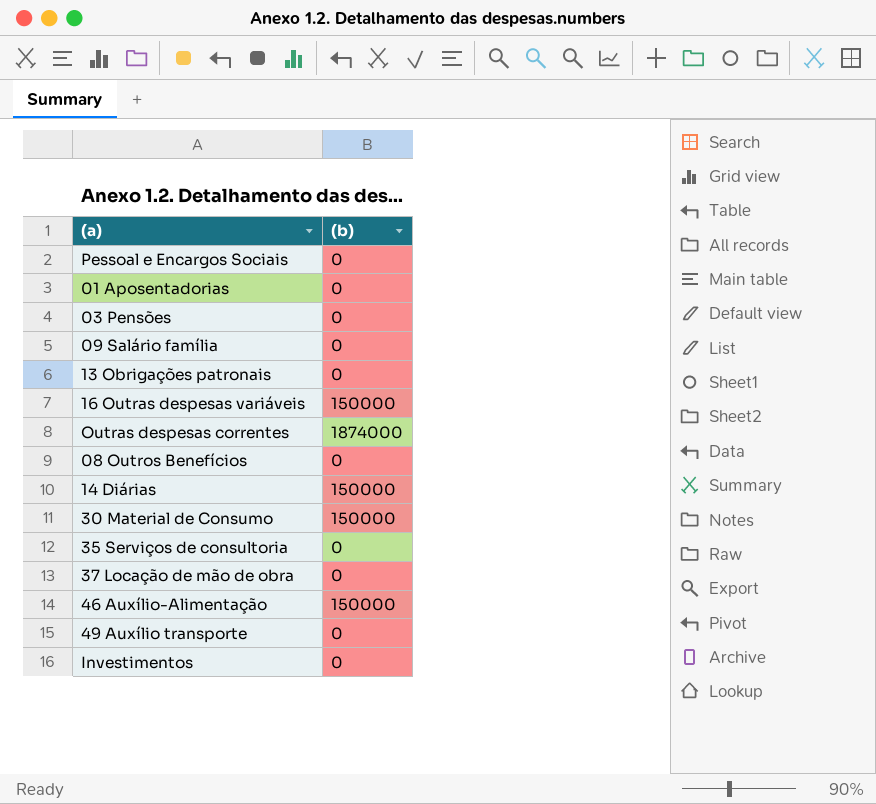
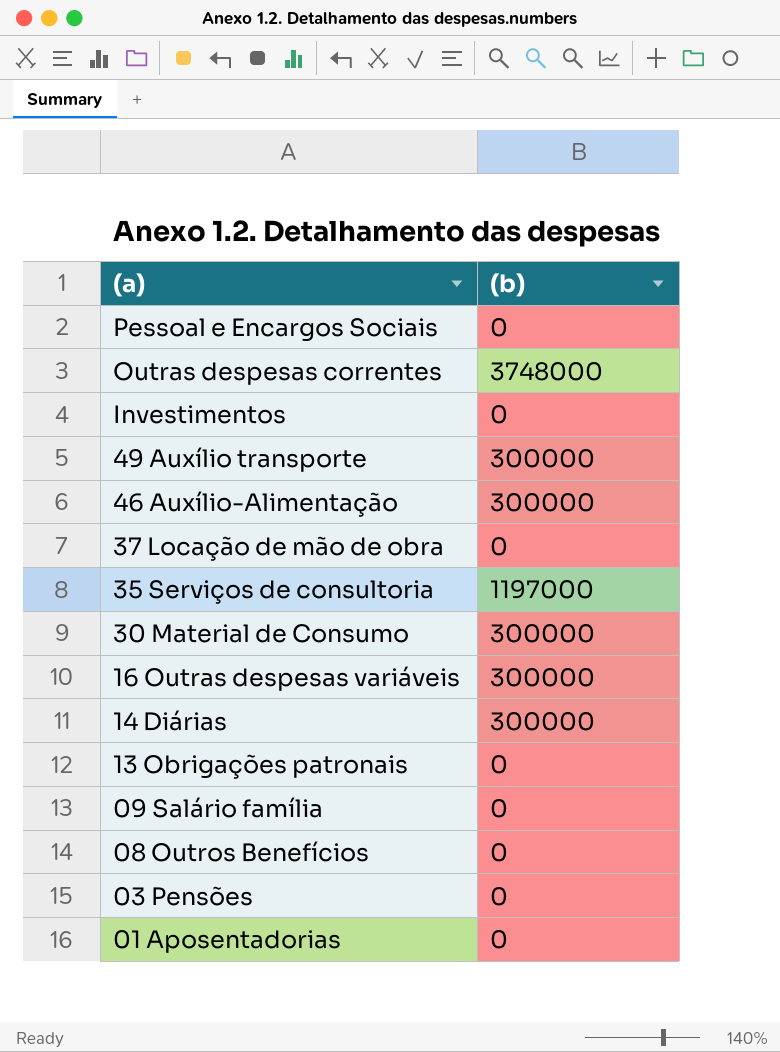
row order: none -> (a) descending
Outras despesas correntes | (b): 1874000 -> 3748000
49 Auxílio transporte | (b): 0 -> 300000
46 Auxílio-Alimentação | (b): 150000 -> 300000
35 Serviços de consultoria | (b): 0 -> 1197000
30 Material de Consumo | (b): 150000 -> 300000
16 Outras despesas variáveis | (b): 150000 -> 300000
14 Diárias | (b): 150000 -> 300000

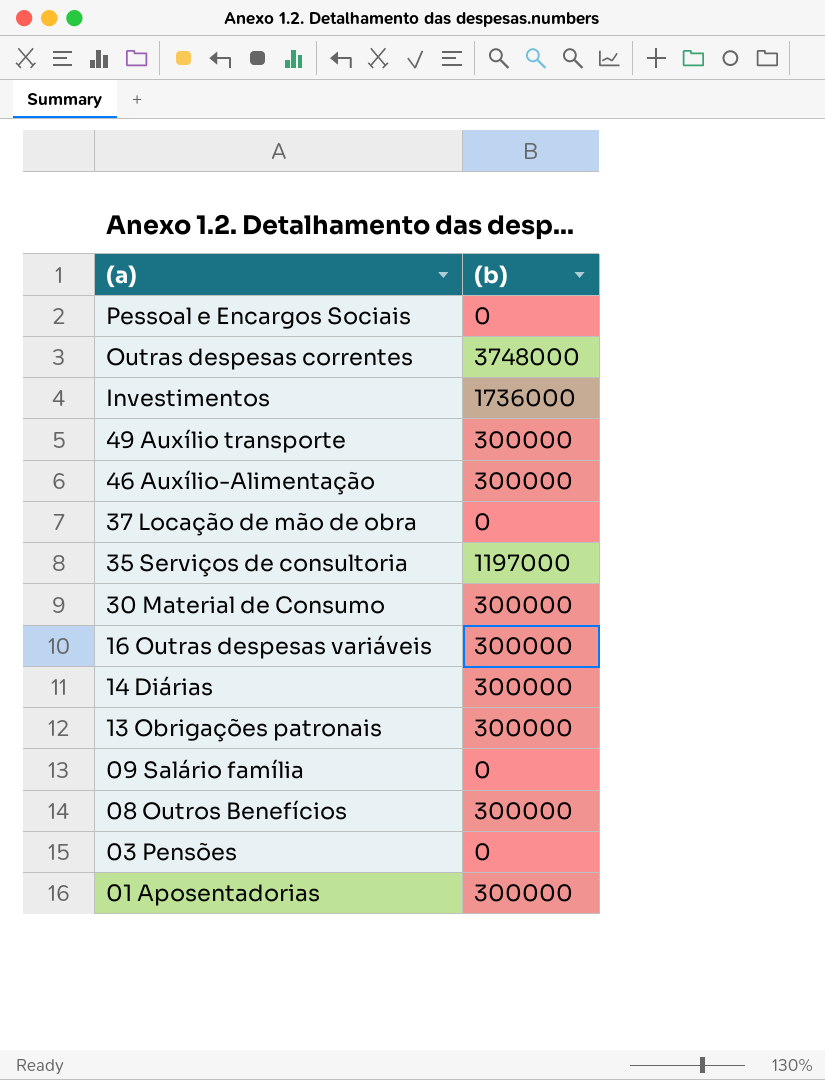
Investimentos | (b): 0 -> 1736000
13 Obrigações patronais | (b): 0 -> 300000
08 Outros Benefícios | (b): 0 -> 300000
01 Aposentadorias | (b): 0 -> 300000

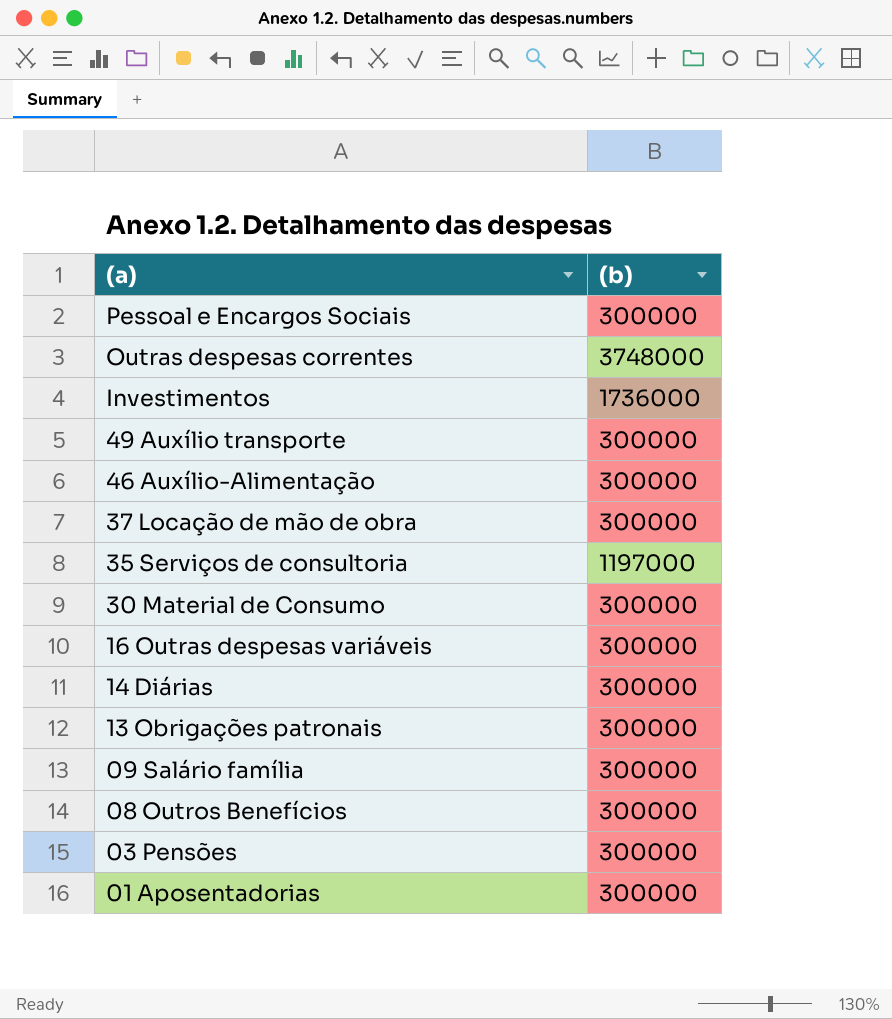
Pessoal e Encargos Sociais | (b): 0 -> 300000
37 Locação de mão de obra | (b): 0 -> 300000
09 Salário família | (b): 0 -> 300000
03 Pensões | (b): 0 -> 300000

